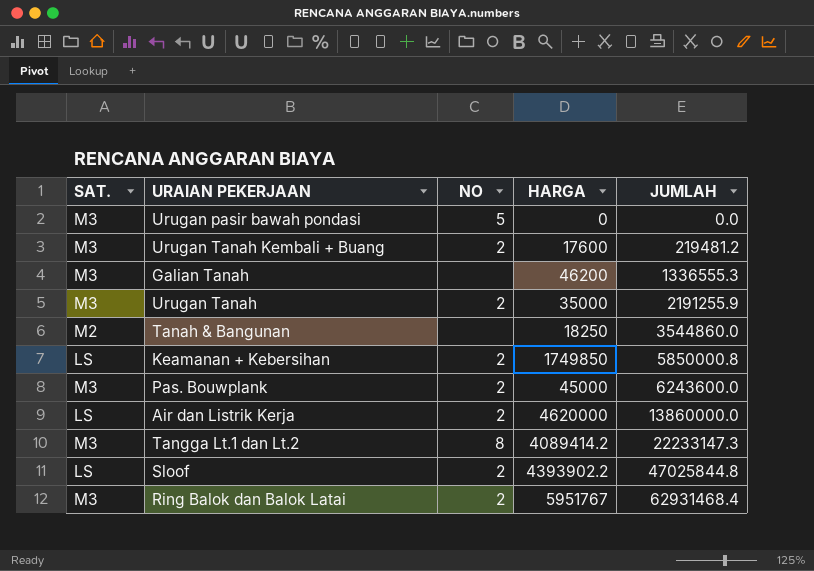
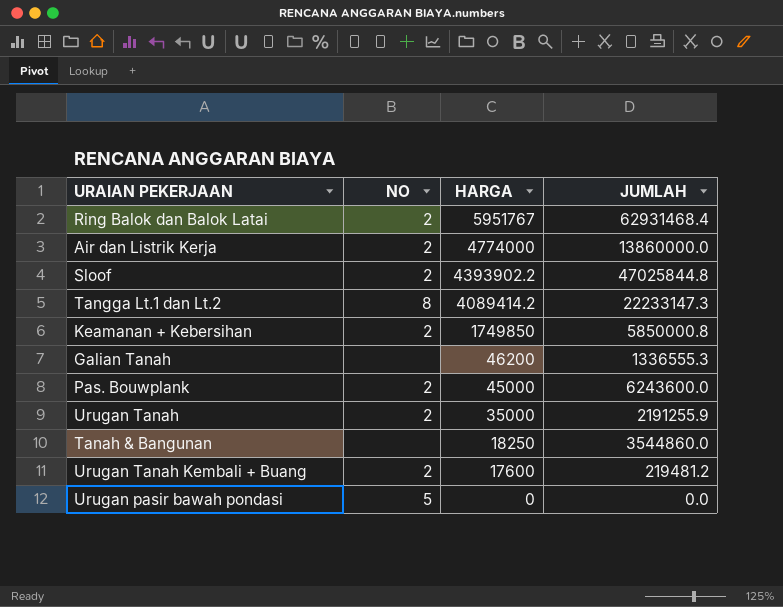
row order: JUMLAH ascending -> HARGA descending
column SAT. | position: 1 -> none
Air dan Listrik Kerja | HARGA: 4620000 -> 4774000

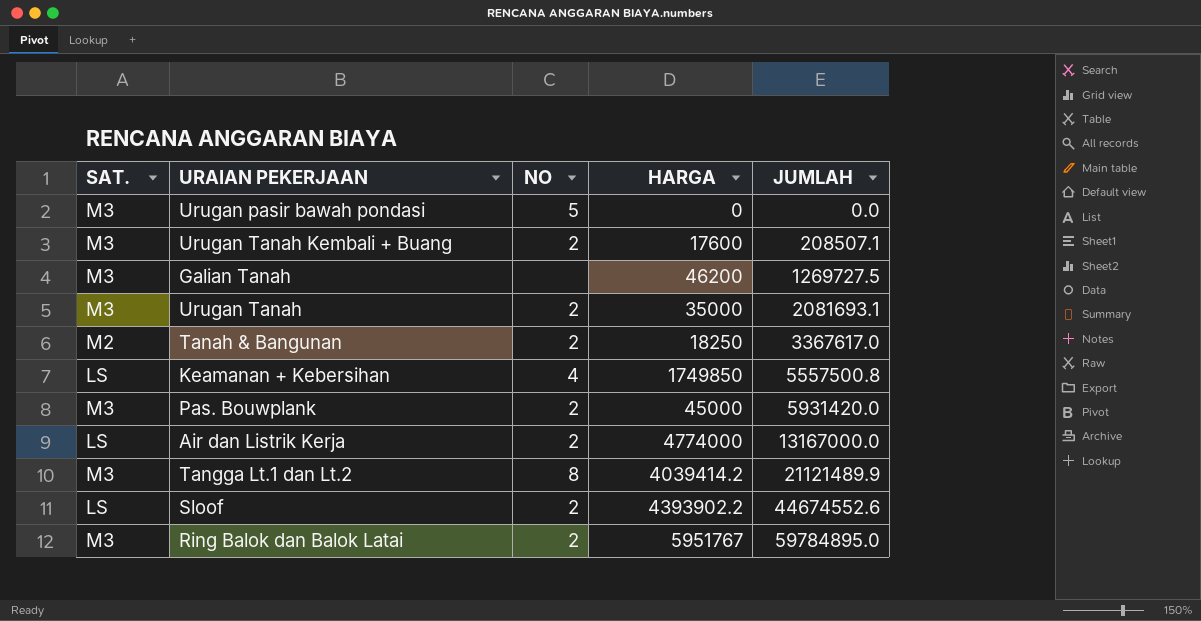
row order: HARGA descending -> JUMLAH ascending
column SAT. | position: none -> 1
Urugan Tanah Kembali + Buang | JUMLAH: 219481.2 -> 208507.1
Galian Tanah | JUMLAH: 1336555.3 -> 1269727.5
Urugan Tanah | JUMLAH: 2191255.9 -> 2081693.1
Tanah & Bangunan | NO: none -> 2
Tanah & Bangunan | JUMLAH: 3544860.0 -> 3367617.0
Keamanan + Kebersihan | NO: 2 -> 4
Keamanan + Kebersihan | JUMLAH: 5850000.8 -> 5557500.8
Pas. Bouwplank | JUMLAH: 6243600.0 -> 5931420.0
Air dan Listrik Kerja | JUMLAH: 13860000.0 -> 13167000.0
Tangga Lt.1 dan Lt.2 | HARGA: 4089414.2 -> 4039414.2
Tangga Lt.1 dan Lt.2 | JUMLAH: 22233147.3 -> 21121489.9
Sloof | JUMLAH: 47025844.8 -> 44674552.6
Ring Balok dan Balok Latai | JUMLAH: 62931468.4 -> 59784895.0

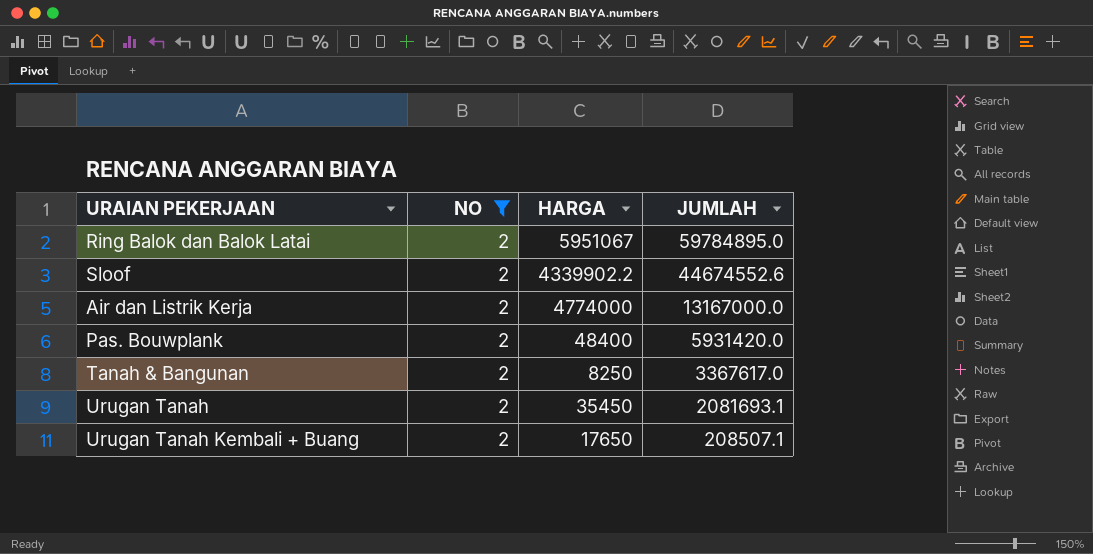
filter: none -> NO = 2
row order: JUMLAH ascending -> JUMLAH descending
column SAT. | position: 1 -> none
Ring Balok dan Balok Latai | HARGA: 5951767 -> 5951067
Sloof | HARGA: 4393902.2 -> 4339902.2
Pas. Bouwplank | HARGA: 45000 -> 48400
Tanah & Bangunan | HARGA: 18250 -> 8250
Urugan Tanah | HARGA: 35000 -> 35450
Urugan Tanah Kembali + Buang | HARGA: 17600 -> 17650

